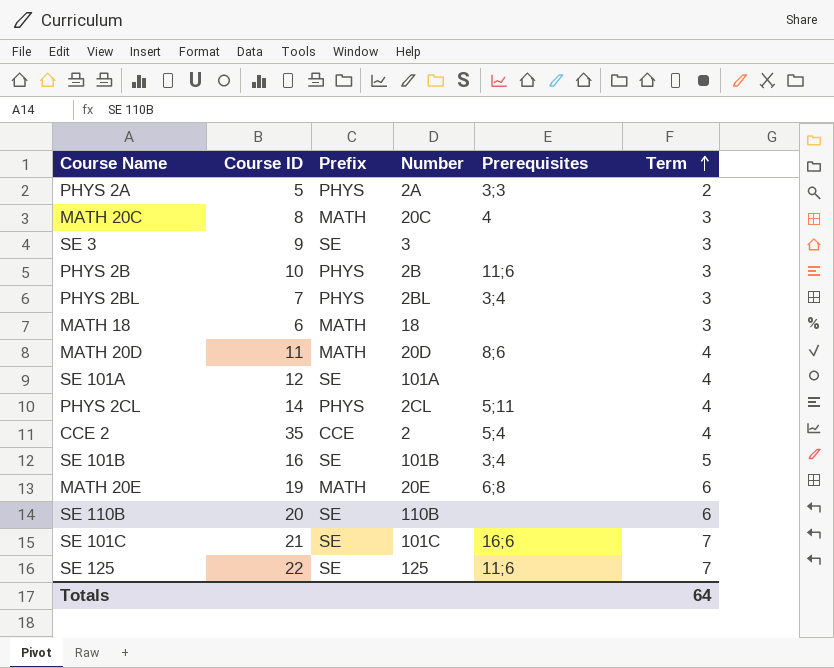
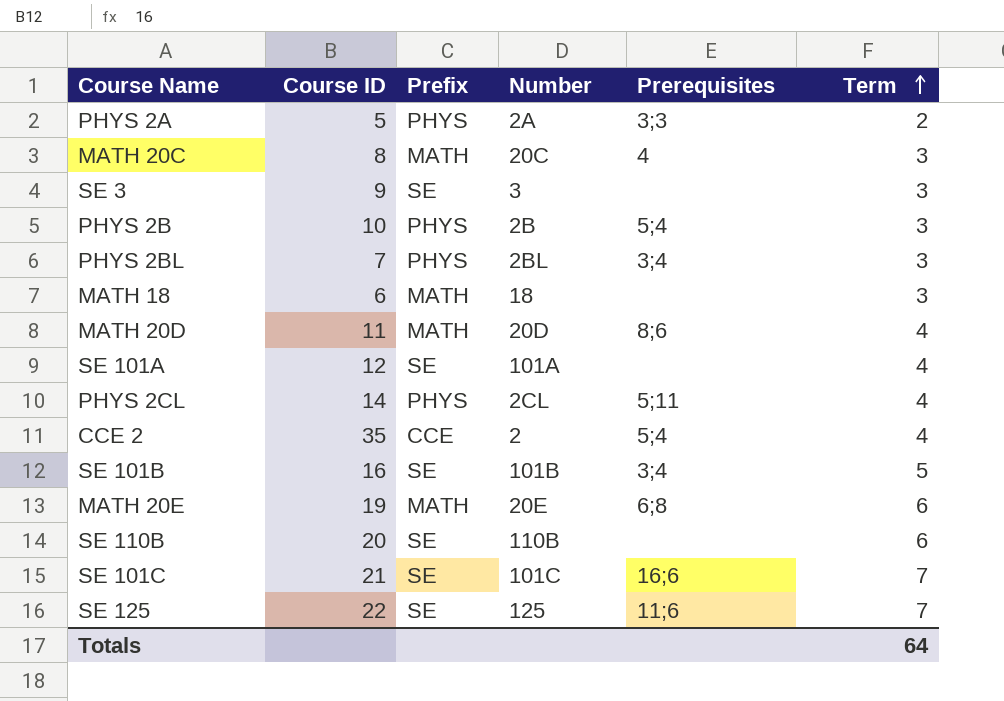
PHYS 2B | Prerequisites: 11;6 -> 5;4

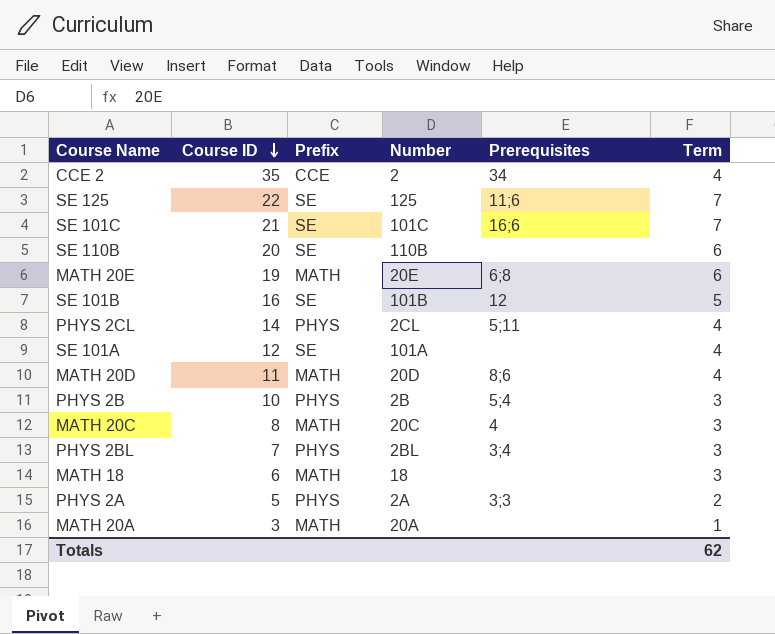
row order: Term ascending -> Course ID descending
row SE 3: 9 | SE | 3 | none | 3 -> none
CCE 2 | Prerequisites: 5;4 -> 34
SE 101B | Prerequisites: 3;4 -> 12
row MATH 20A: none -> 3 | MATH | 20A | none | 1
Totals | Term: 64 -> 62

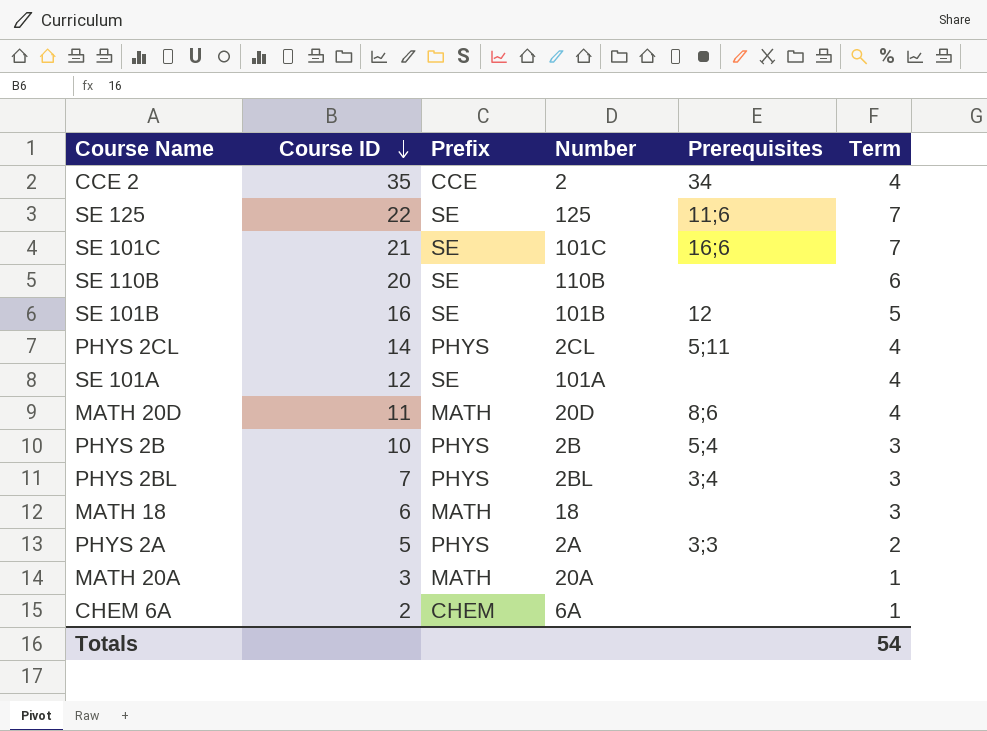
row MATH 20E: 19 | MATH | 20E | 6;8 | 6 -> none
row MATH 20C: 8 | MATH | 20C | 4 | 3 -> none
row CHEM 6A: none -> 2 | CHEM | 6A | none | 1
Totals | Term: 62 -> 54

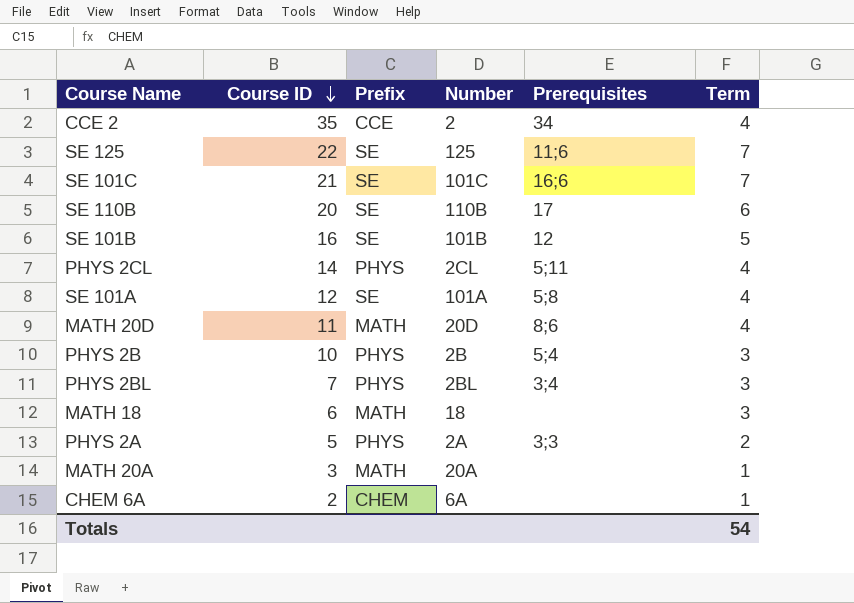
SE 110B | Prerequisites: none -> 17
SE 101A | Prerequisites: none -> 5;8

